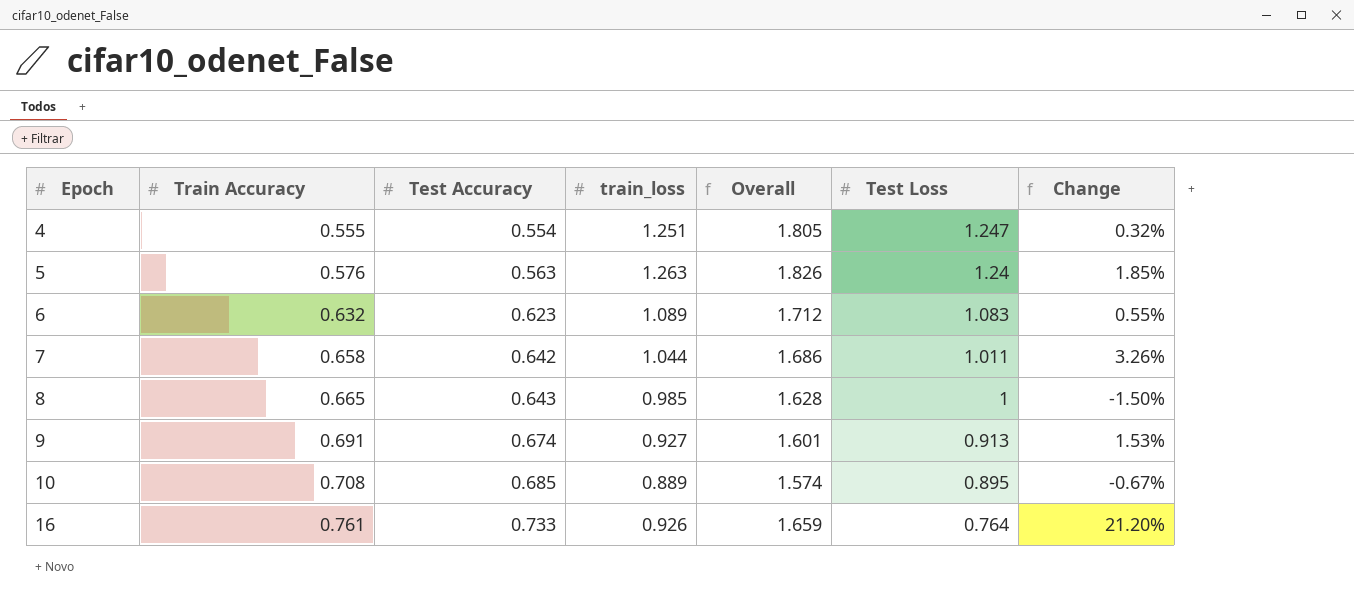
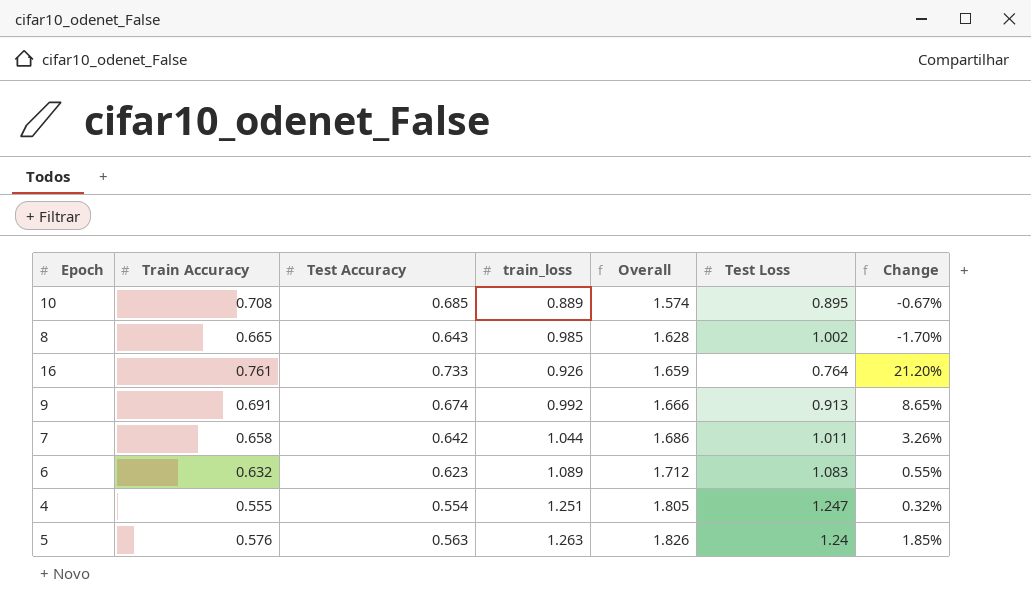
row order: Epoch ascending -> Overall ascending
8 | Test Loss: 1 -> 1.002
8 | Change: -1.50% -> -1.70%
9 | train_loss: 0.927 -> 0.992
9 | Overall: 1.601 -> 1.666
9 | Change: 1.53% -> 8.65%

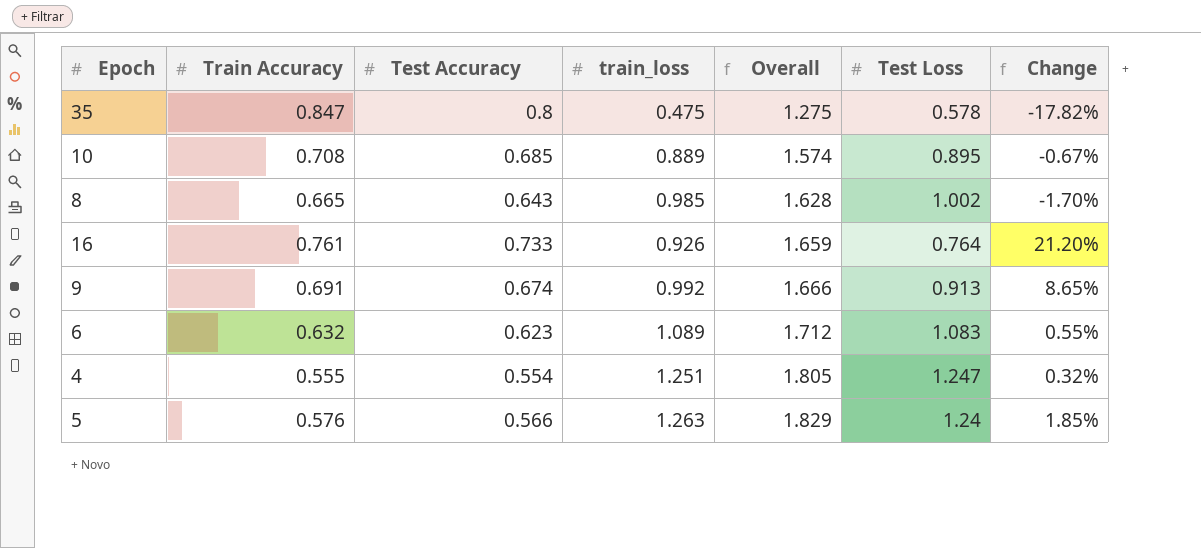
row 7: 0.658 | 0.642 | 1.044 | 1.686 | 1.011 | 3.26% -> none
row 35: none -> 0.847 | 0.8 | 0.475 | 1.275 | 0.578 | -17.82%
5 | Test Accuracy: 0.563 -> 0.566
5 | Overall: 1.826 -> 1.829

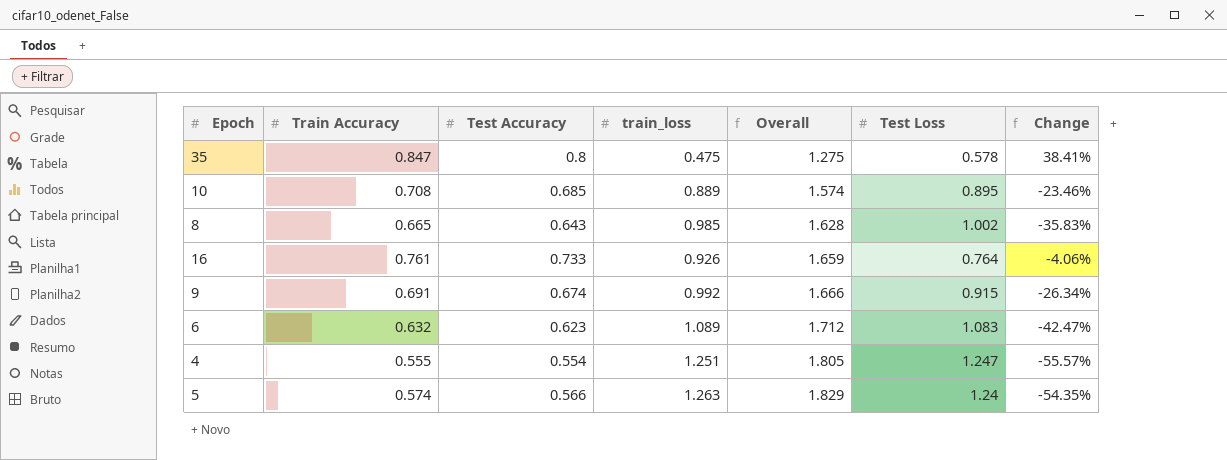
column Change | formula: ([train_loss] - [Test Loss]) / [Test Loss] -> ([Test Accuracy] - [Test Loss]) / [Test Loss]
9 | Test Loss: 0.913 -> 0.915
5 | Train Accuracy: 0.576 -> 0.574

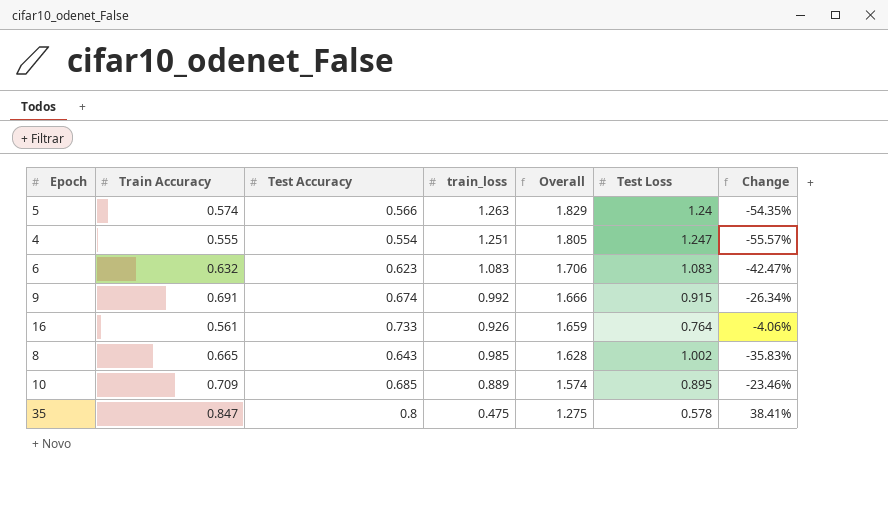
row order: Overall ascending -> Overall descending
6 | train_loss: 1.089 -> 1.083
6 | Overall: 1.712 -> 1.706
16 | Train Accuracy: 0.761 -> 0.561
10 | Train Accuracy: 0.708 -> 0.709

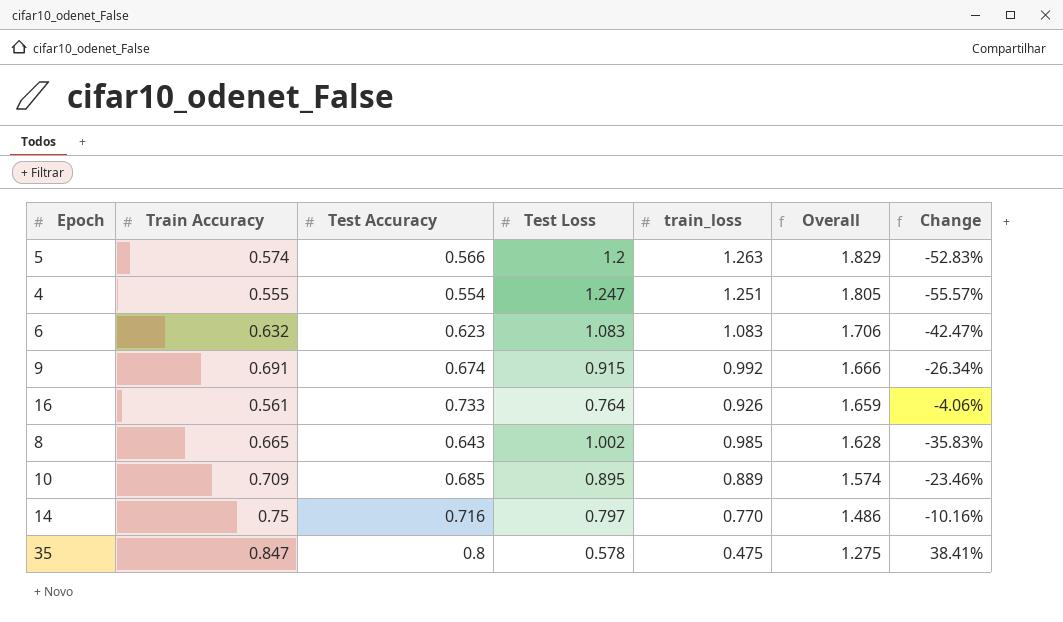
column Test Loss | position: 6 -> 4
5 | Test Loss: 1.24 -> 1.2
5 | Change: -54.35% -> -52.83%
row 14: none -> 0.75 | 0.716 | 0.797 | 0.770 | 1.486 | -10.16%

